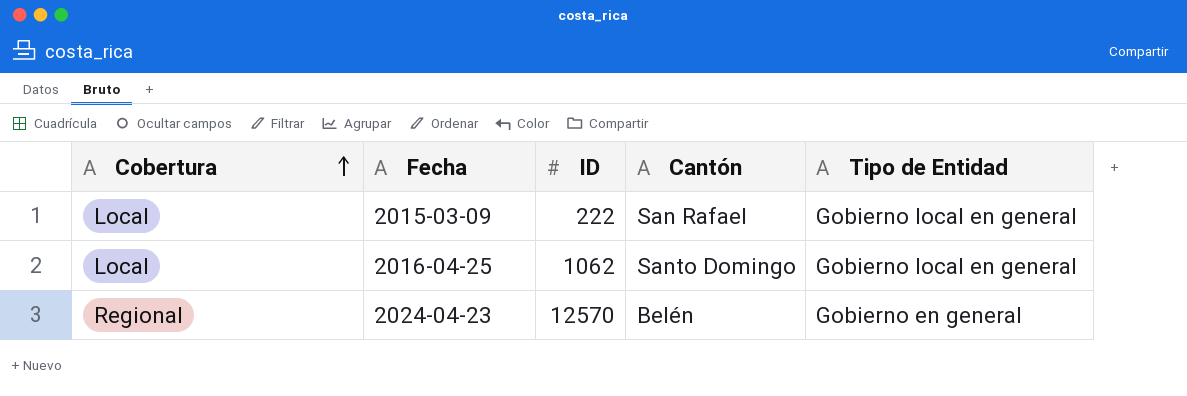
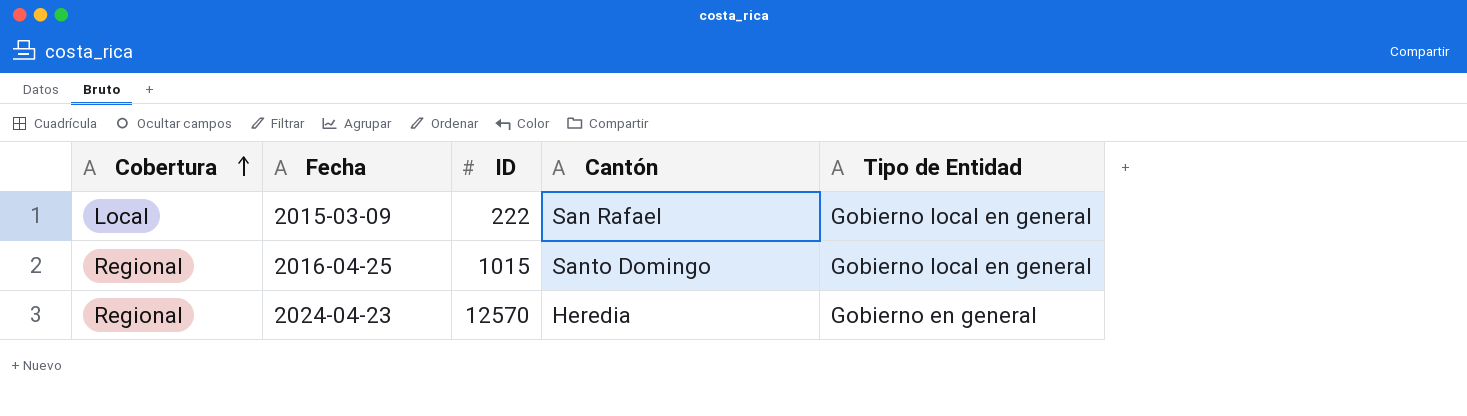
2016-04-25 | Cobertura: Local -> Regional
2016-04-25 | ID: 1062 -> 1015
2024-04-23 | Cantón: Belén -> Heredia

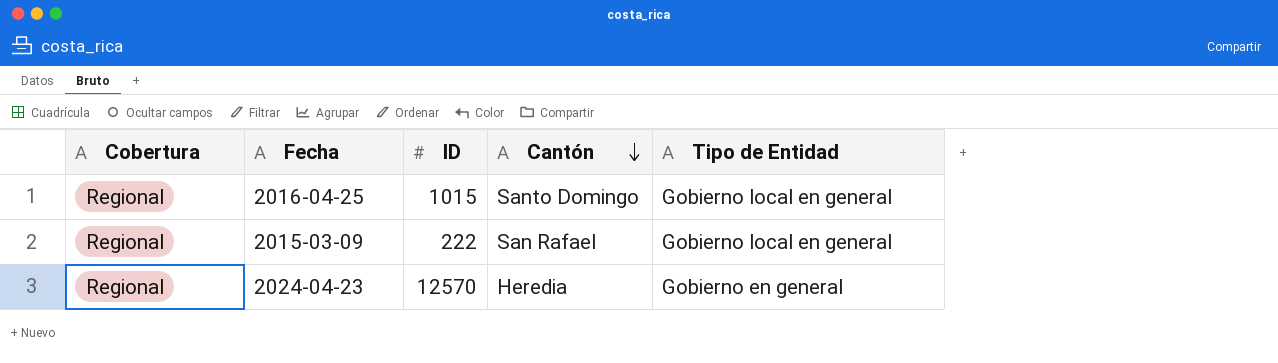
row order: Cobertura ascending -> Cantón descending
2015-03-09 | Cobertura: Local -> Regional

